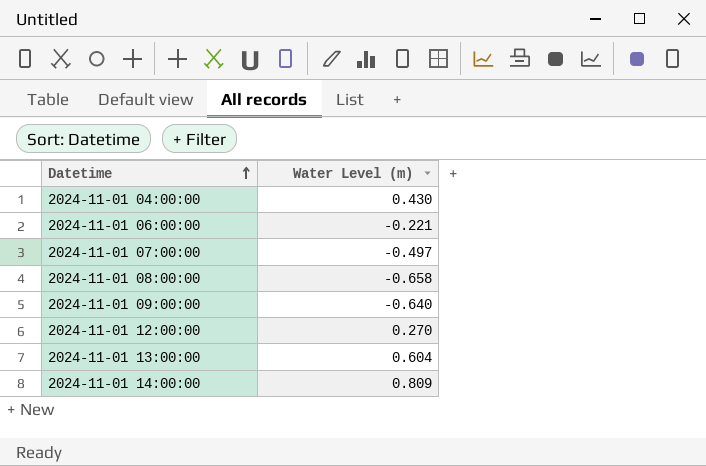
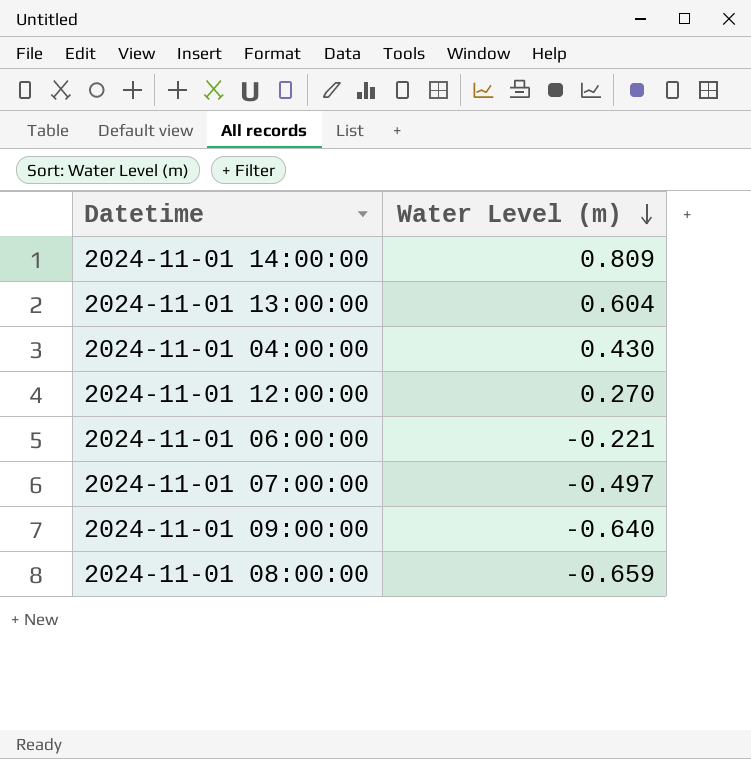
row order: Datetime ascending -> Water Level (m) descending
2024-11-01 08:00:00 | Water Level (m): -0.658 -> -0.659

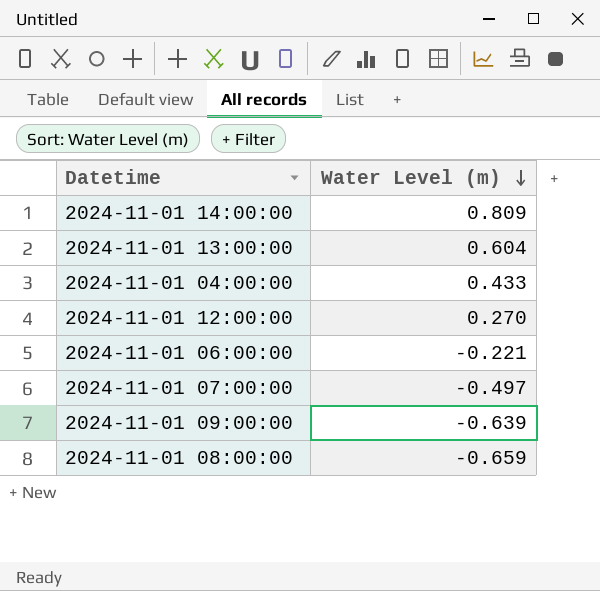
2024-11-01 04:00:00 | Water Level (m): 0.430 -> 0.433
2024-11-01 09:00:00 | Water Level (m): -0.640 -> -0.639

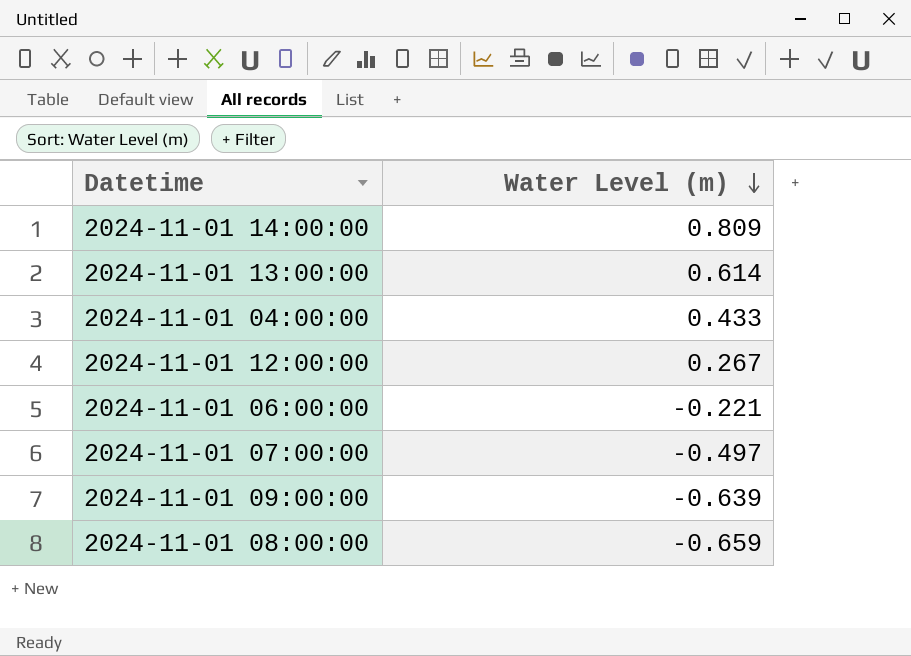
2024-11-01 13:00:00 | Water Level (m): 0.604 -> 0.614
2024-11-01 12:00:00 | Water Level (m): 0.270 -> 0.267

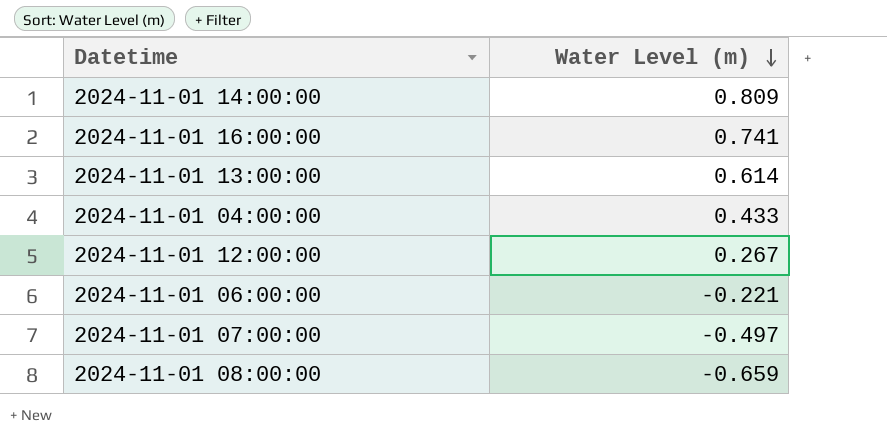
row 2024-11-01 09:00:00: -0.639 -> none
row 2024-11-01 16:00:00: none -> 0.741

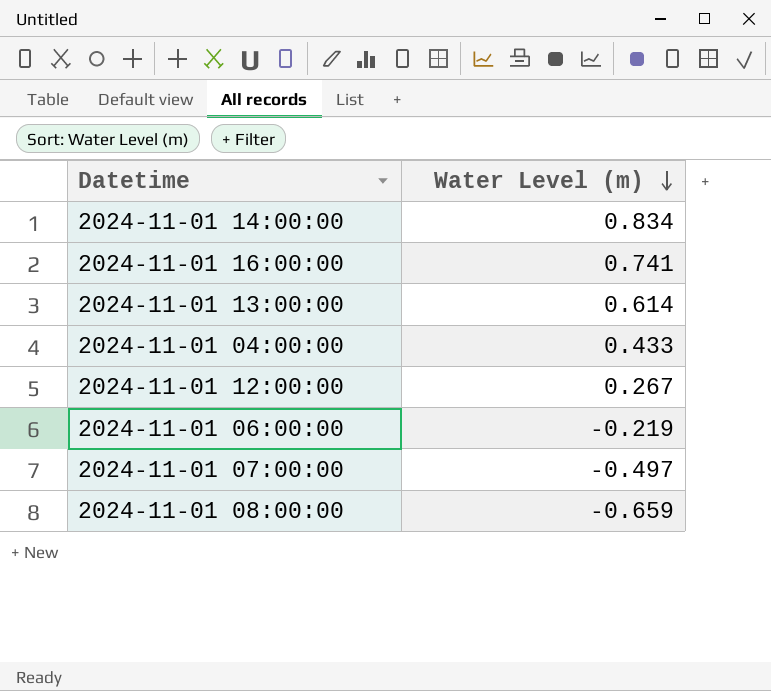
2024-11-01 14:00:00 | Water Level (m): 0.809 -> 0.834
2024-11-01 06:00:00 | Water Level (m): -0.221 -> -0.219

